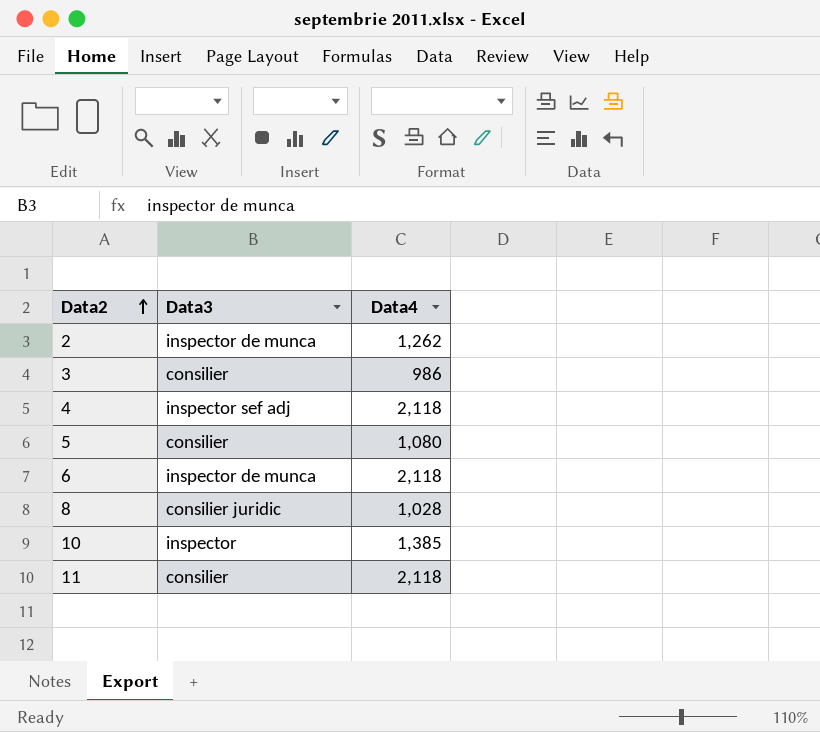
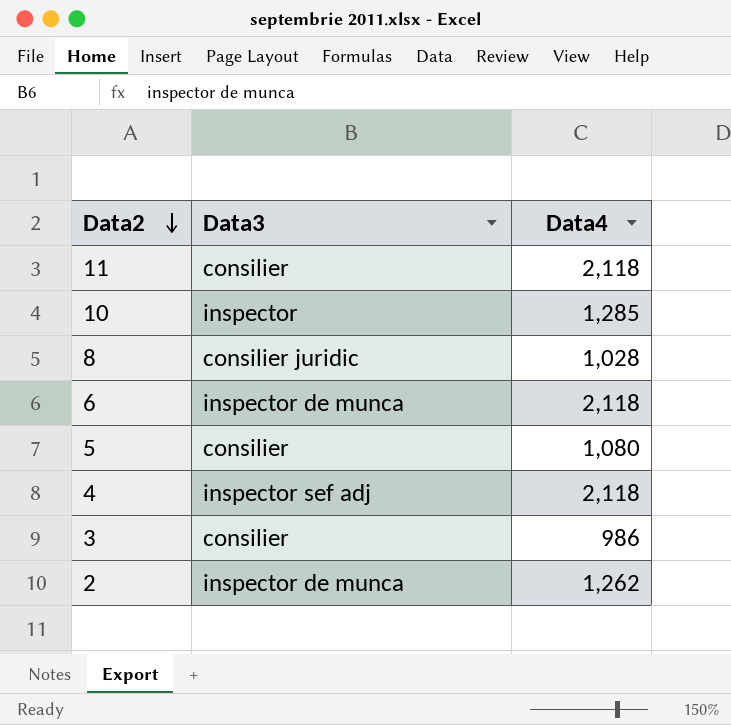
row order: Data2 ascending -> Data2 descending
10 | Data4: 1,385 -> 1,285

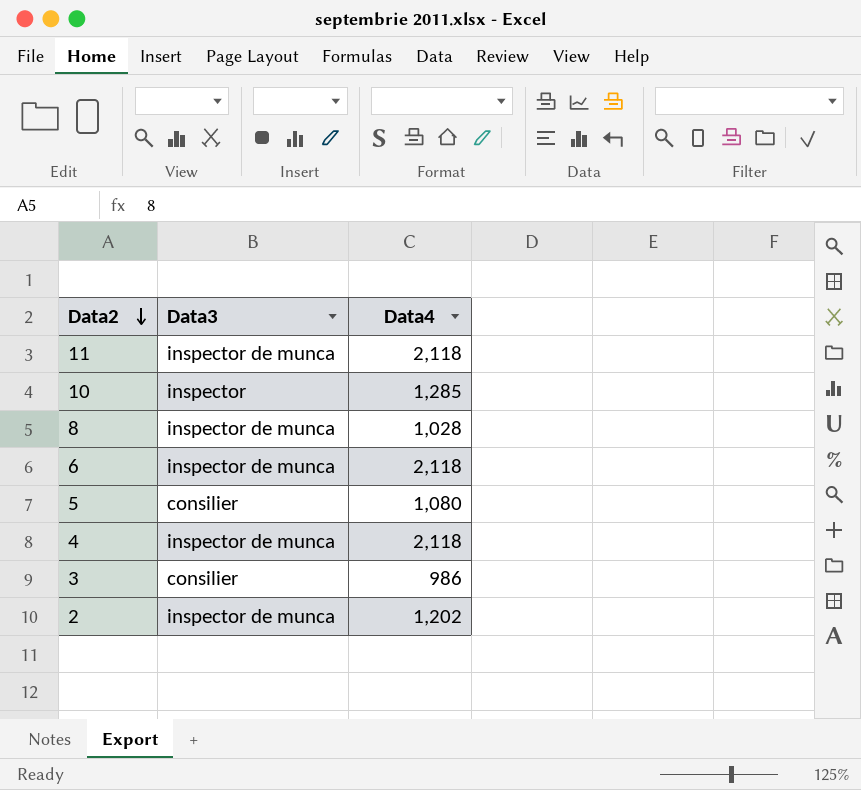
11 | Data3: consilier -> inspector de munca
8 | Data3: consilier juridic -> inspector de munca
4 | Data3: inspector sef adj -> inspector de munca
2 | Data4: 1,262 -> 1,202

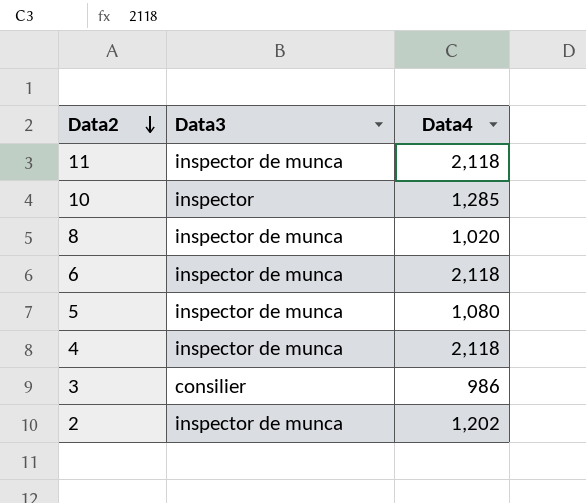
8 | Data4: 1,028 -> 1,020
5 | Data3: consilier -> inspector de munca

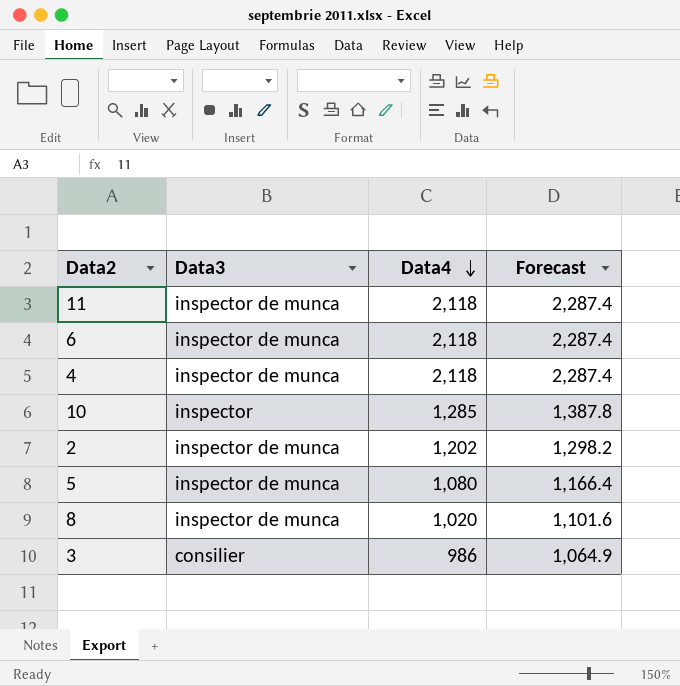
row order: Data2 descending -> Data4 descending
column Forecast | formula: none -> [Data4] * 1.08

